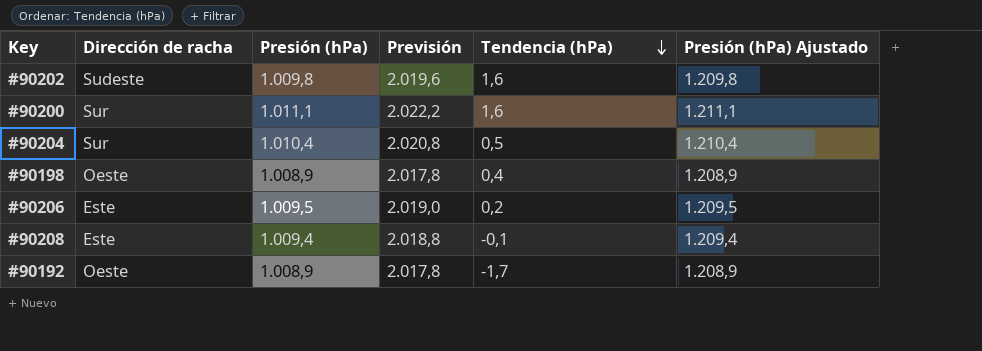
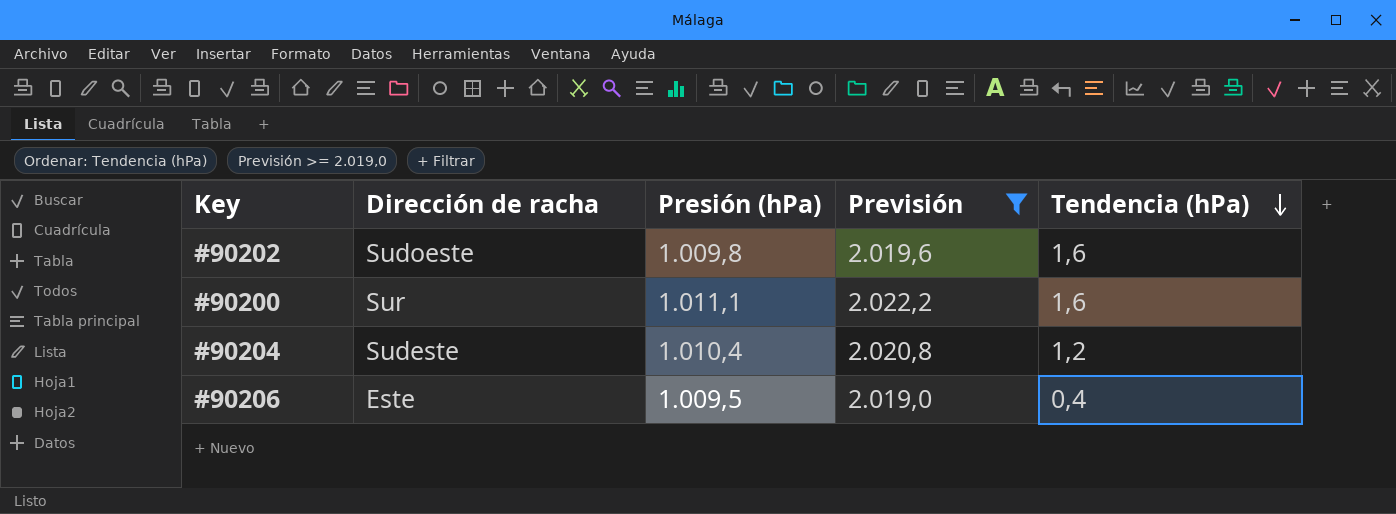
filter: none -> Previsión >= 2.019,0
column Presión (hPa) Ajustado | formula: [Presión (hPa)] + 200 -> none
#90202 | Dirección de racha: Sudeste -> Sudoeste
#90204 | Dirección de racha: Sur -> Sudeste
#90204 | Tendencia (hPa): 0,5 -> 1,2
#90206 | Tendencia (hPa): 0,2 -> 0,4

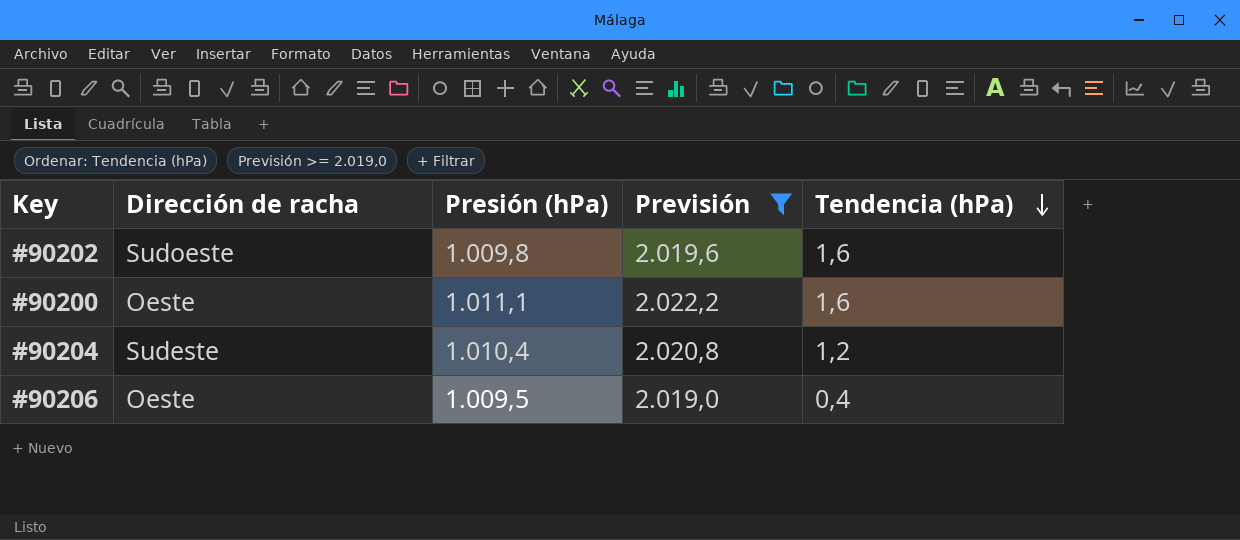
#90200 | Dirección de racha: Sur -> Oeste
#90206 | Dirección de racha: Este -> Oeste

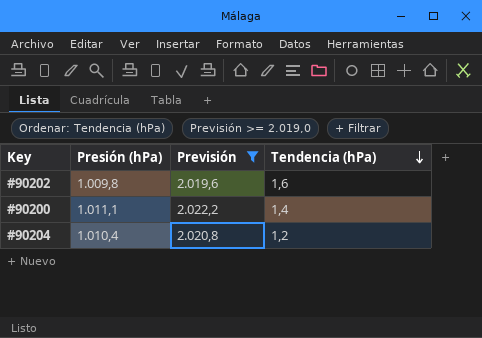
column Dirección de racha | position: 2 -> none
row #90206: Oeste | 1.009,5 | 2.019,0 | 0,4 -> none
#90200 | Tendencia (hPa): 1,6 -> 1,4

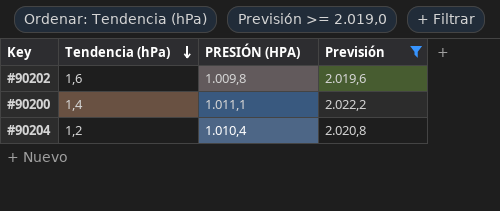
column Tendencia (hPa) | position: 4 -> 2
column name: Presión (hPa) -> PRESIÓN (HPA)

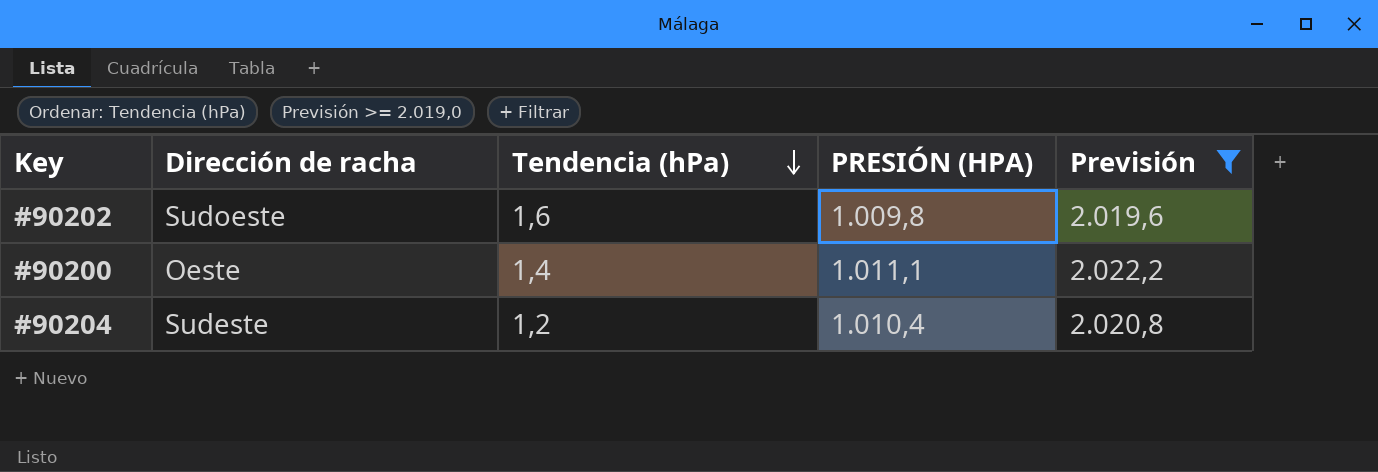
column Dirección de racha | position: none -> 2

